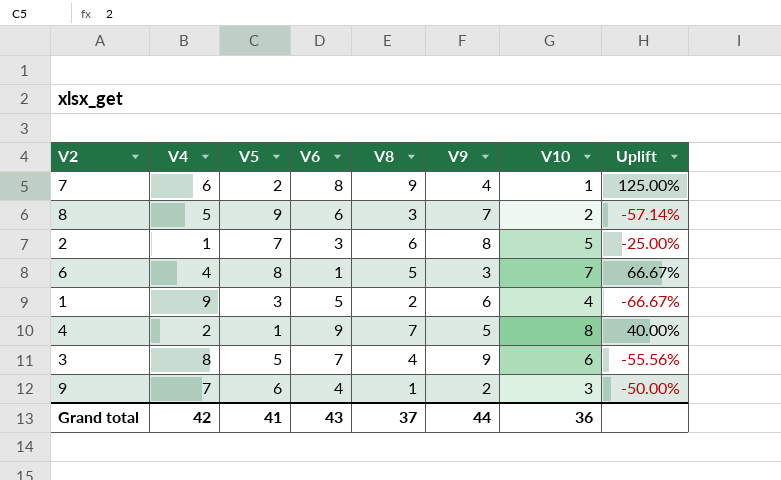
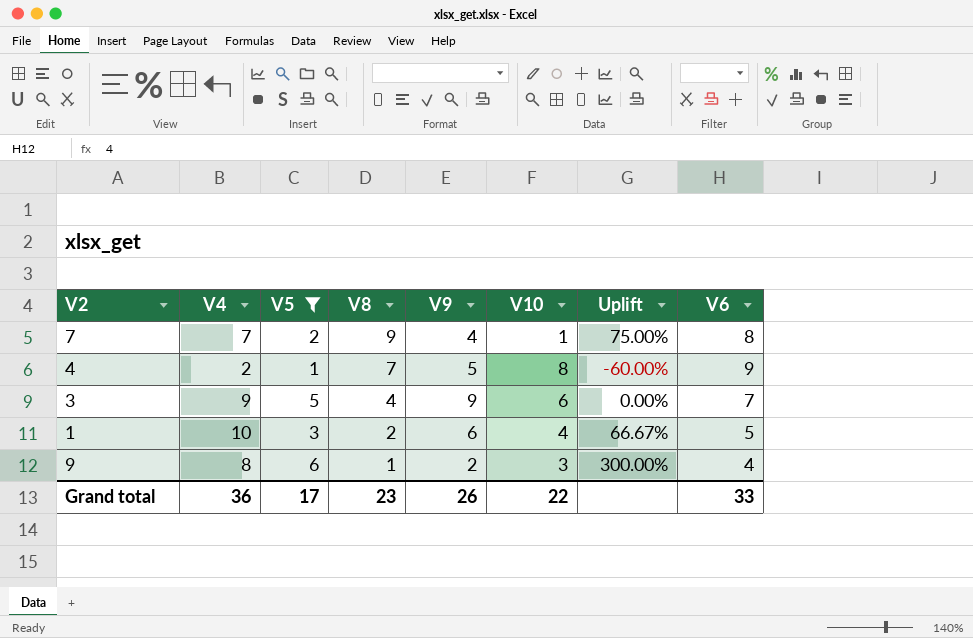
filter: none -> V5 <= 6
row order: none -> V8 descending
column Uplift | formula: ([V8] - [V9]) / [V9] -> ([V4] - [V9]) / [V9]
column V6 | position: 4 -> 8
7 | V4: 6 -> 7
3 | V4: 8 -> 9
1 | V4: 9 -> 10
9 | V4: 7 -> 8
Grand total | V4: 42 -> 36
Grand total | V5: 41 -> 17
Grand total | V8: 37 -> 23
Grand total | V9: 44 -> 26
Grand total | V10: 36 -> 22
Grand total | V6: 43 -> 33

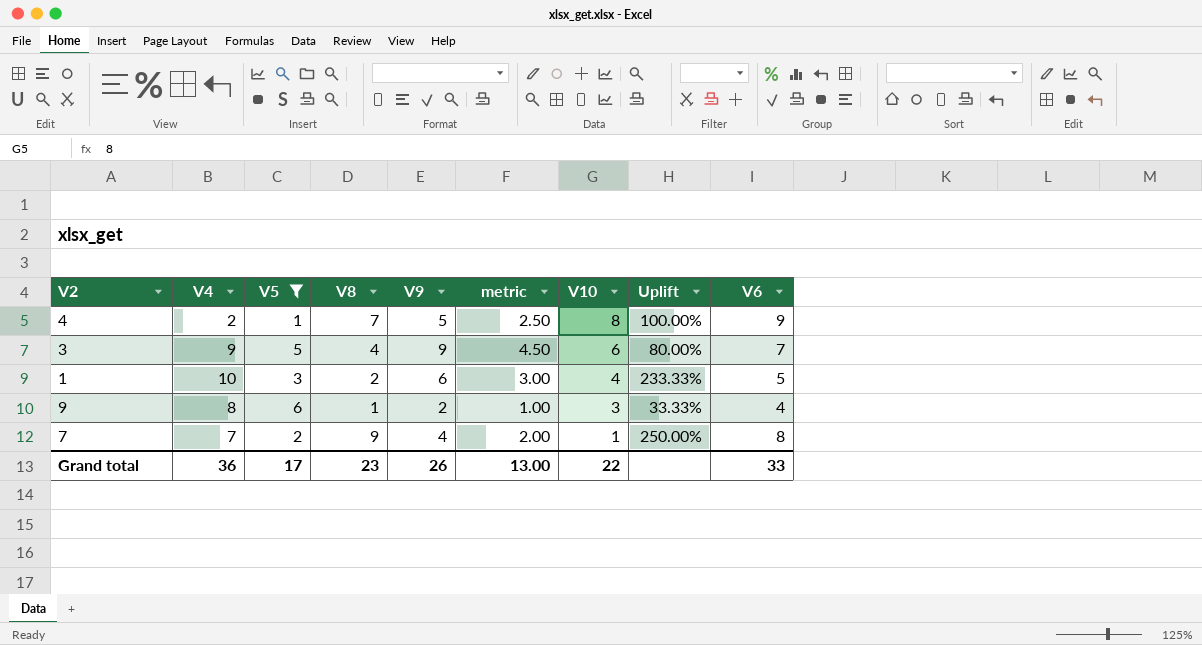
row order: V8 descending -> V10 descending
column metric | formula: none -> [V9] * 0.5
column Uplift | formula: ([V4] - [V9]) / [V9] -> ([V4] - [V5]) / [V5]

